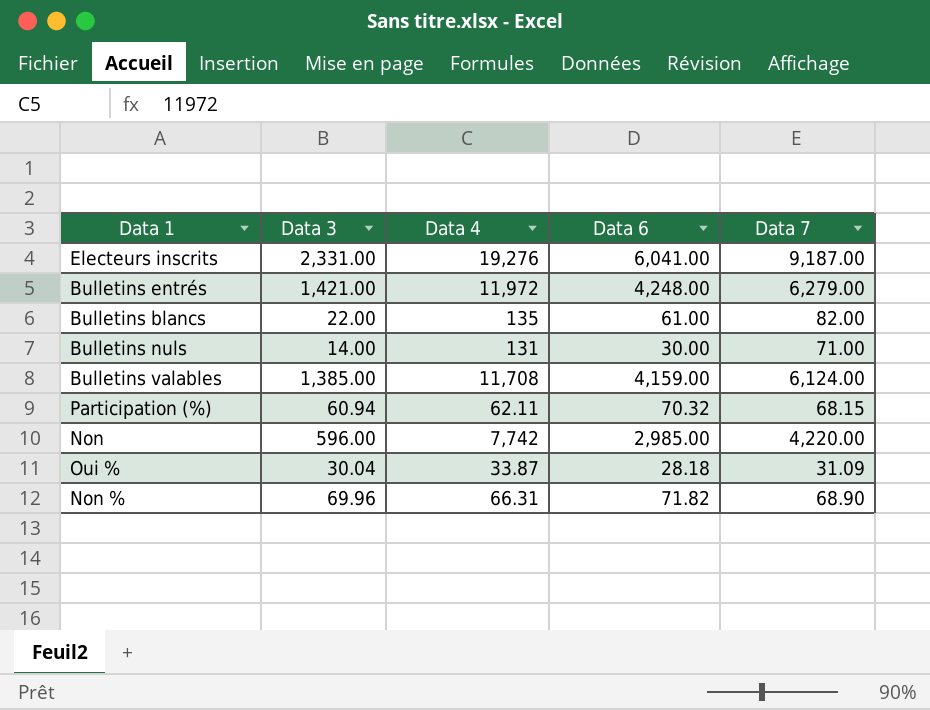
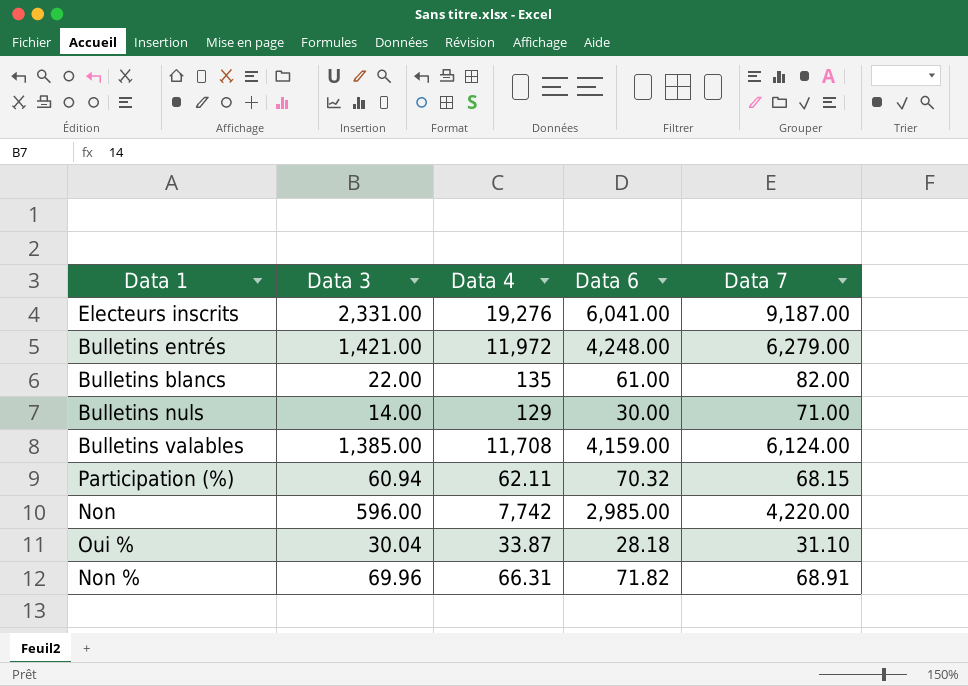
Bulletins nuls | Data 4: 131 -> 129
Oui % | Data 7: 31.09 -> 31.10
Non % | Data 7: 68.90 -> 68.91

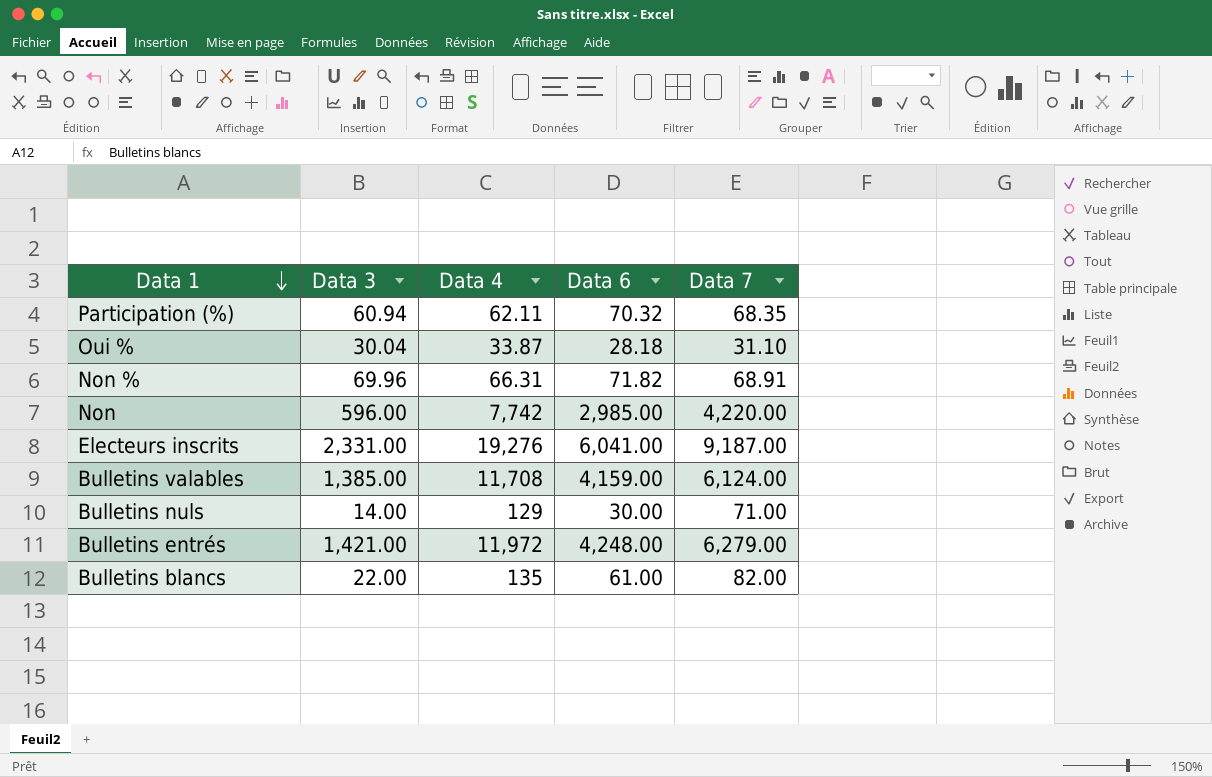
row order: none -> Data 1 descending
Participation (%) | Data 7: 68.15 -> 68.35

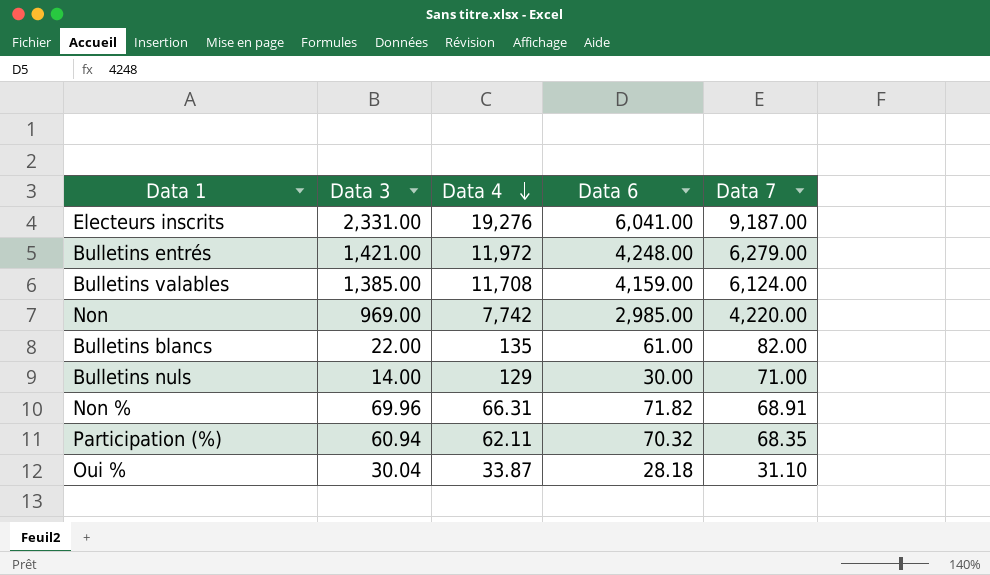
row order: Data 1 descending -> Data 4 descending
Non | Data 3: 596.00 -> 969.00

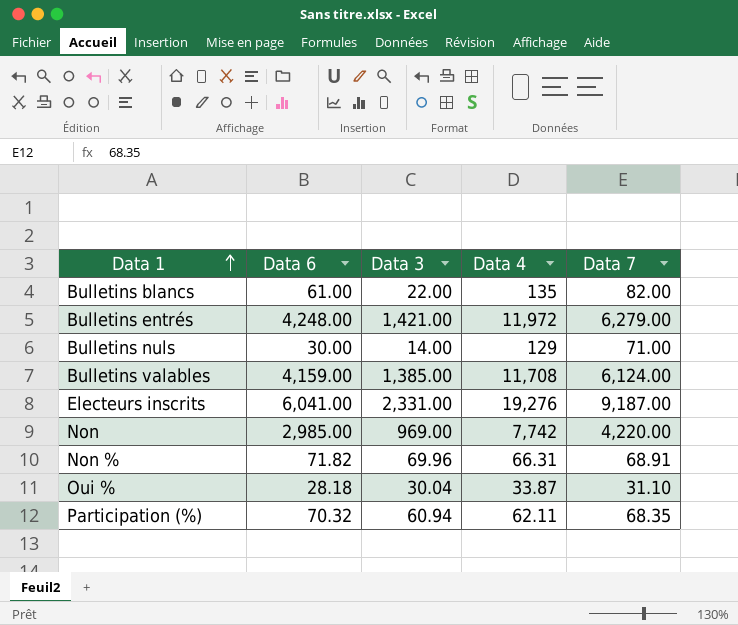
row order: Data 4 descending -> Data 1 ascending
column Data 6 | position: 4 -> 2

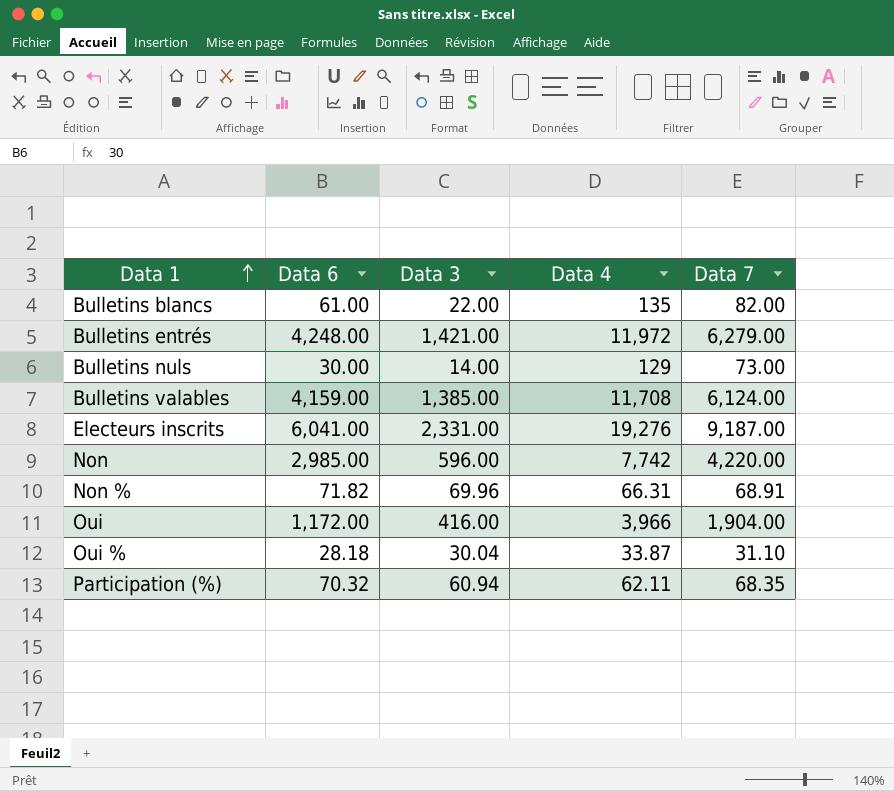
Bulletins nuls | Data 7: 71.00 -> 73.00
Non | Data 3: 969.00 -> 596.00
row Oui: none -> 1,172.00 | 416.00 | 3,966 | 1,904.00

